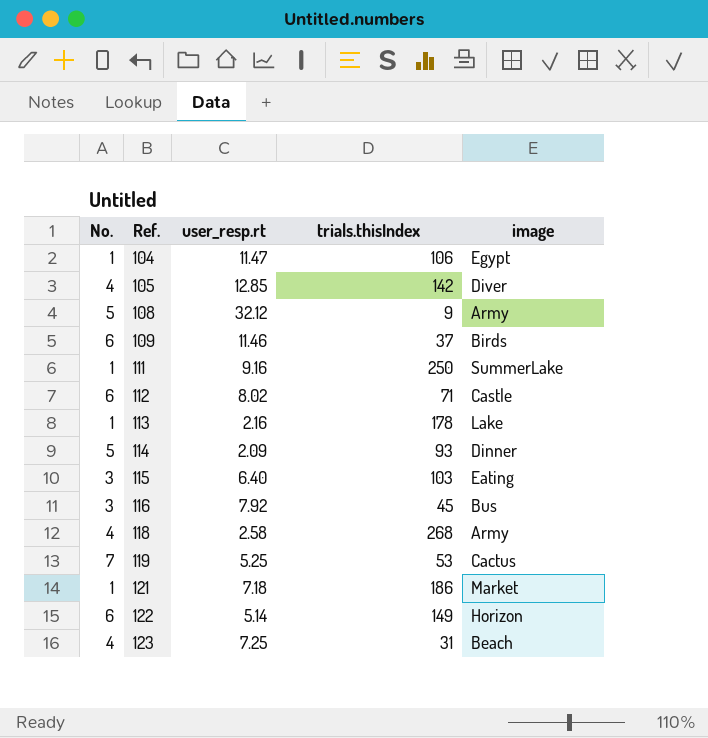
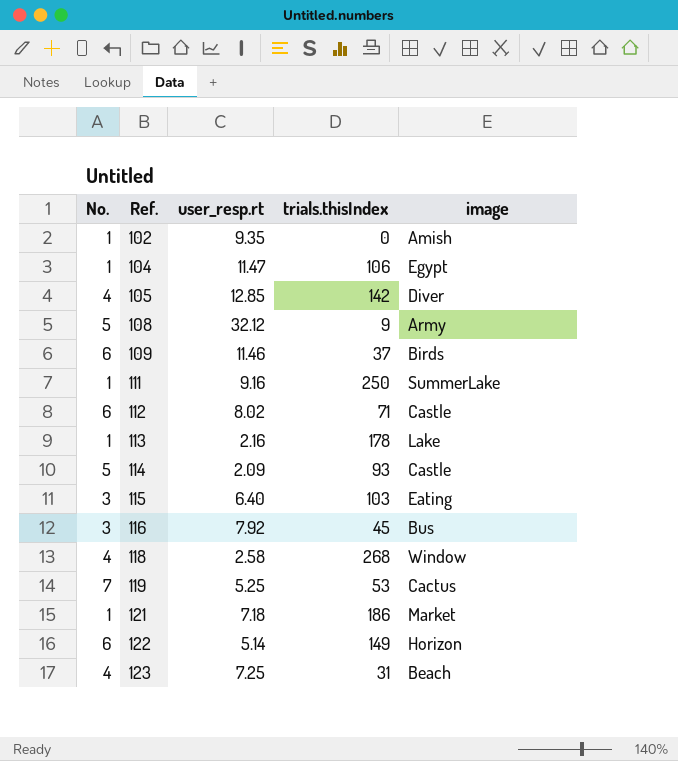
row 102: none -> 1 | 9.35 | 0 | Amish
114 | image: Dinner -> Castle
118 | image: Army -> Window

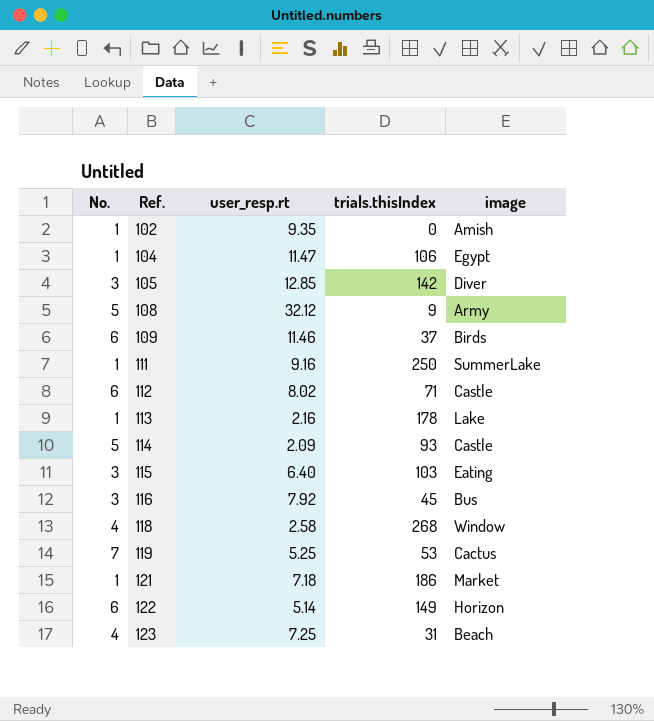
105 | No.: 4 -> 3

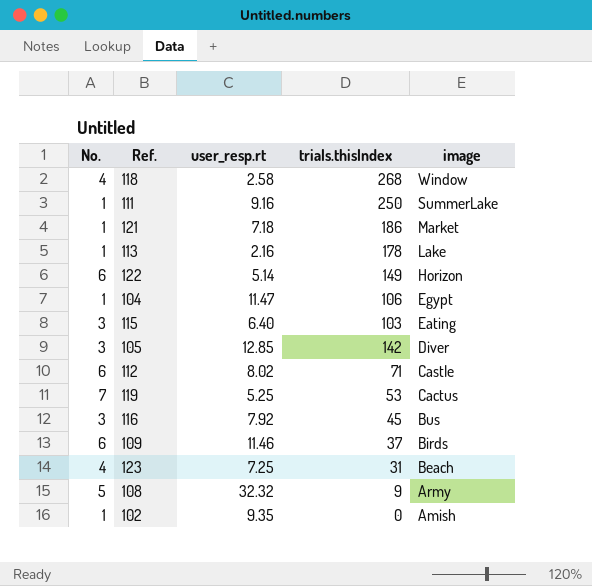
row order: Ref. ascending -> image descending
row 114: 5 | 2.09 | 93 | Castle -> none
108 | user_resp.rt: 32.12 -> 32.32

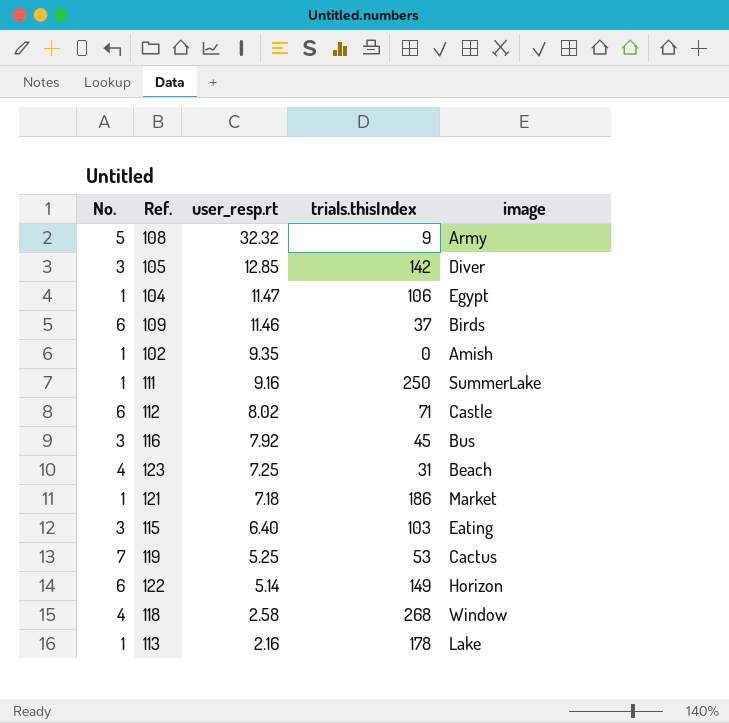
row order: image descending -> user_resp.rt descending

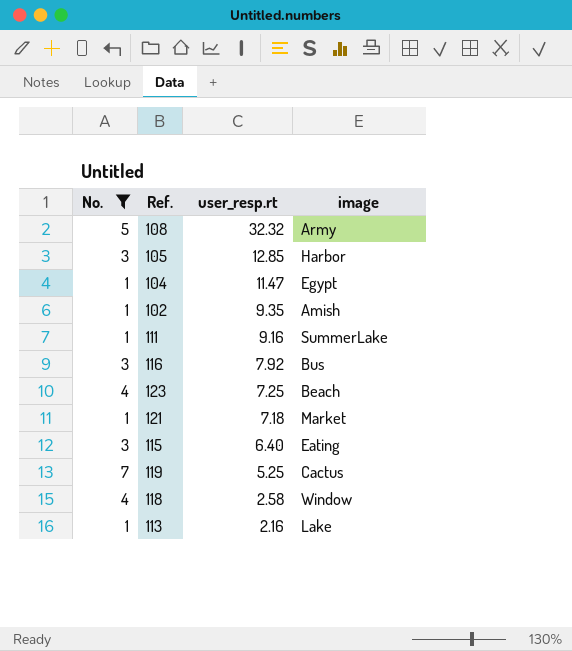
filter: none -> No. != 6
column trials.thisIndex | position: 4 -> none
105 | image: Diver -> Harbor

